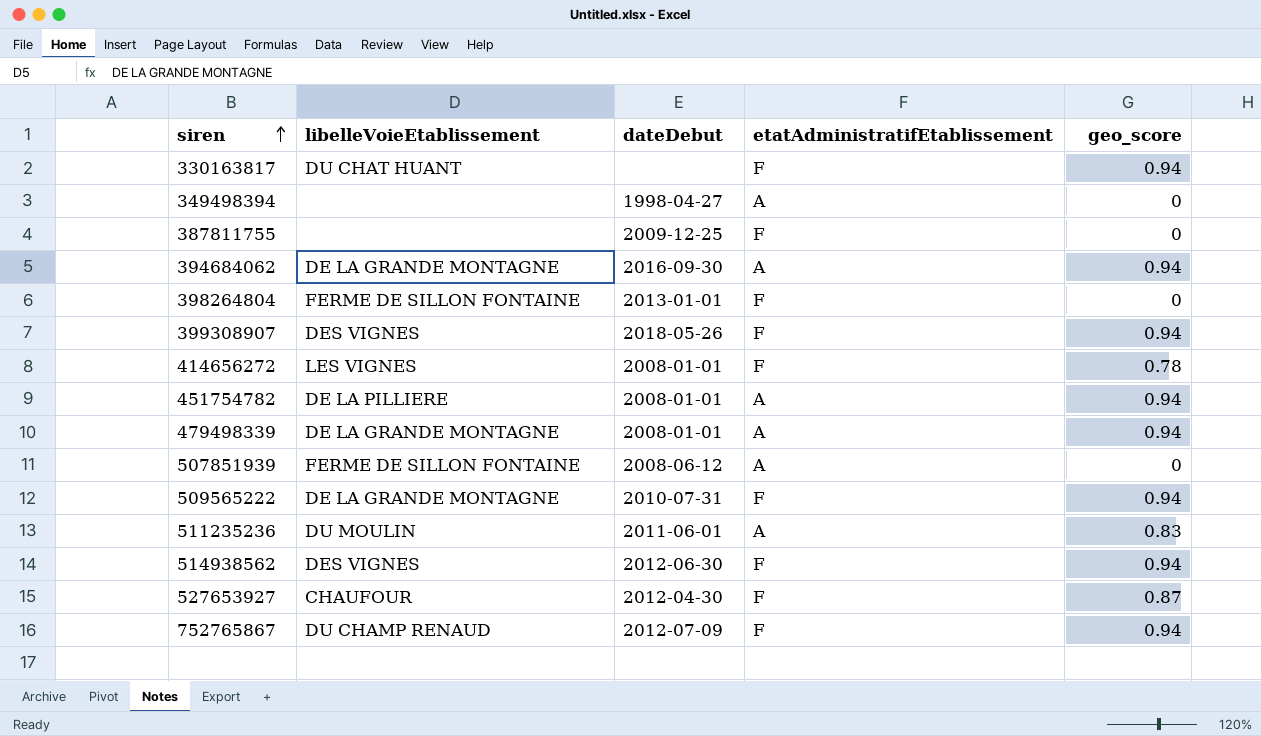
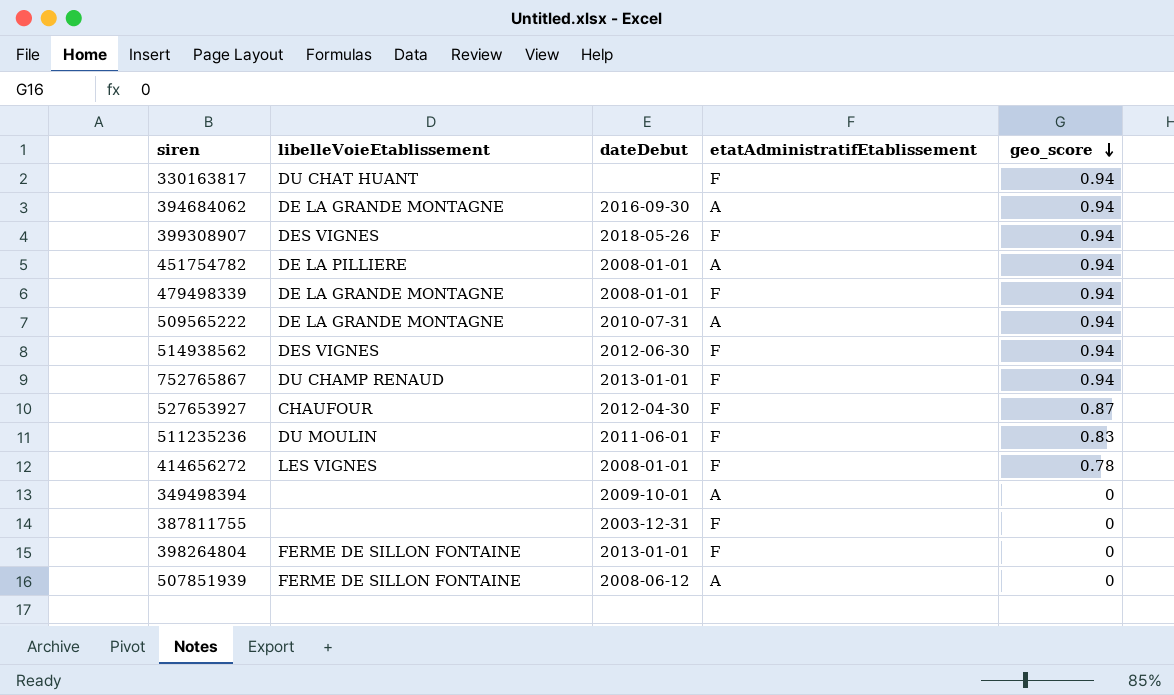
row order: siren ascending -> geo_score descending
479498339 | etatAdministratifEtablissement: A -> F
509565222 | etatAdministratifEtablissement: F -> A
752765867 | dateDebut: 2012-07-09 -> 2013-01-01
511235236 | etatAdministratifEtablissement: A -> F
349498394 | dateDebut: 1998-04-27 -> 2009-10-01
387811755 | dateDebut: 2009-12-25 -> 2003-12-31

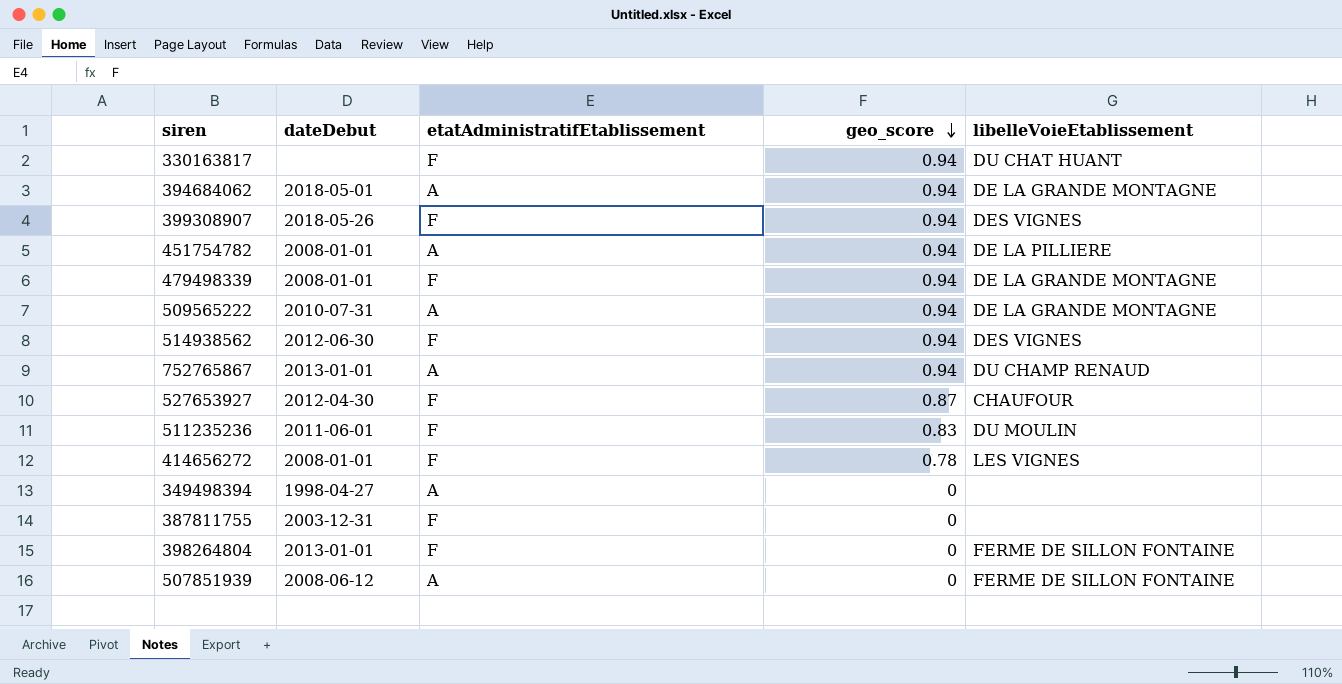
column libelleVoieEtablissement | position: 2 -> 5
394684062 | dateDebut: 2016-09-30 -> 2018-05-01
752765867 | etatAdministratifEtablissement: F -> A
349498394 | dateDebut: 2009-10-01 -> 1998-04-27

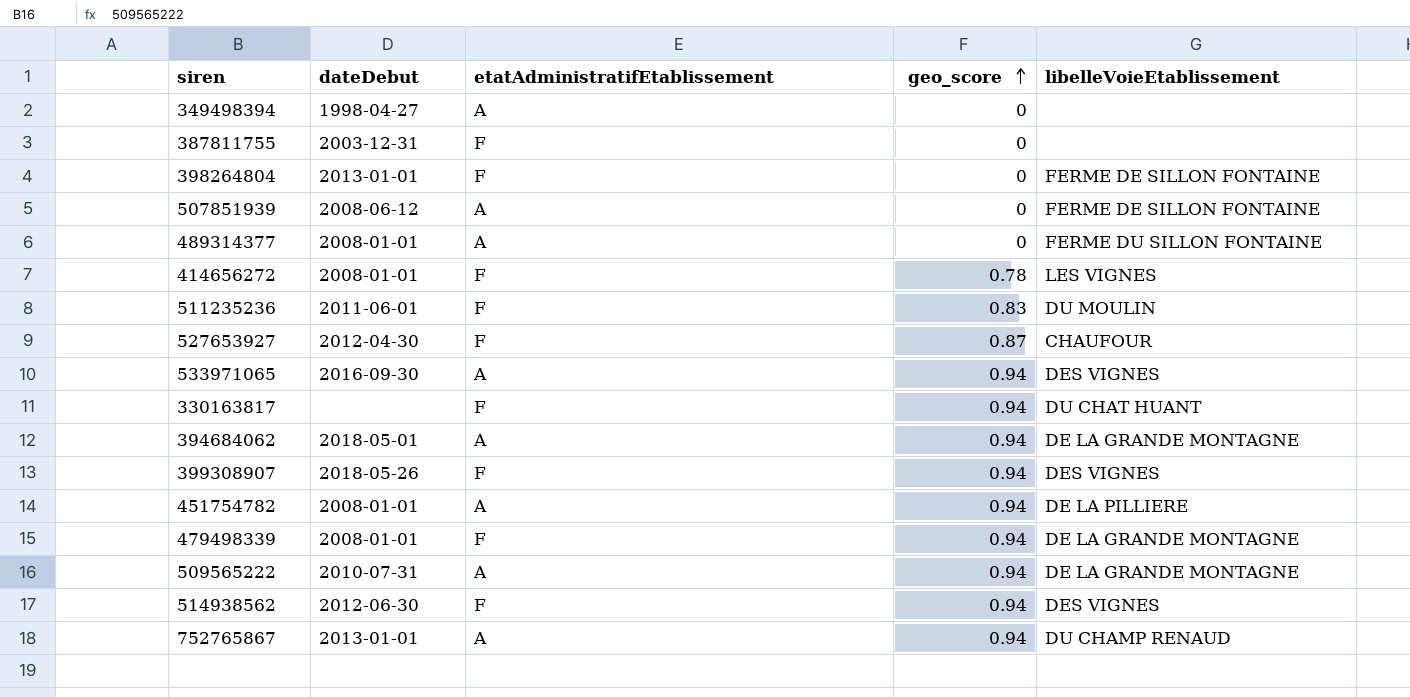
row order: geo_score descending -> geo_score ascending
row 489314377: none -> 2008-01-01 | A | 0 | FERME DU SILLON FONTAINE
row 533971065: none -> 2016-09-30 | A | 0.94 | DES VIGNES

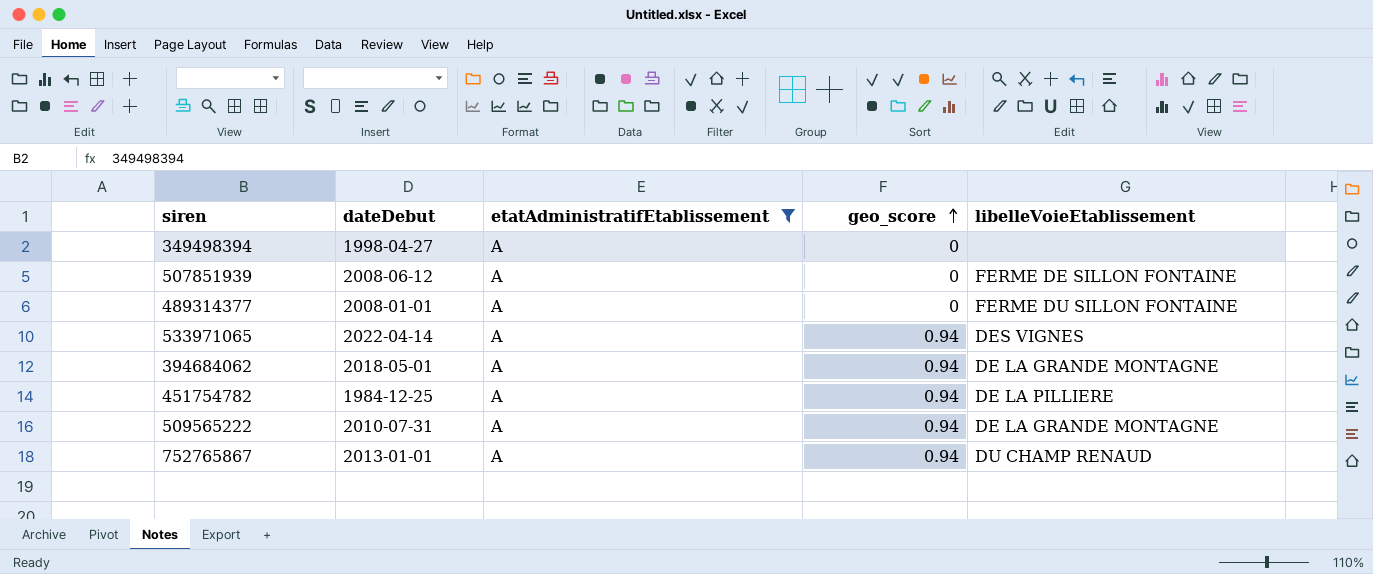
filter: none -> etatAdministratifEtablissement = A
533971065 | dateDebut: 2016-09-30 -> 2022-04-14
451754782 | dateDebut: 2008-01-01 -> 1984-12-25

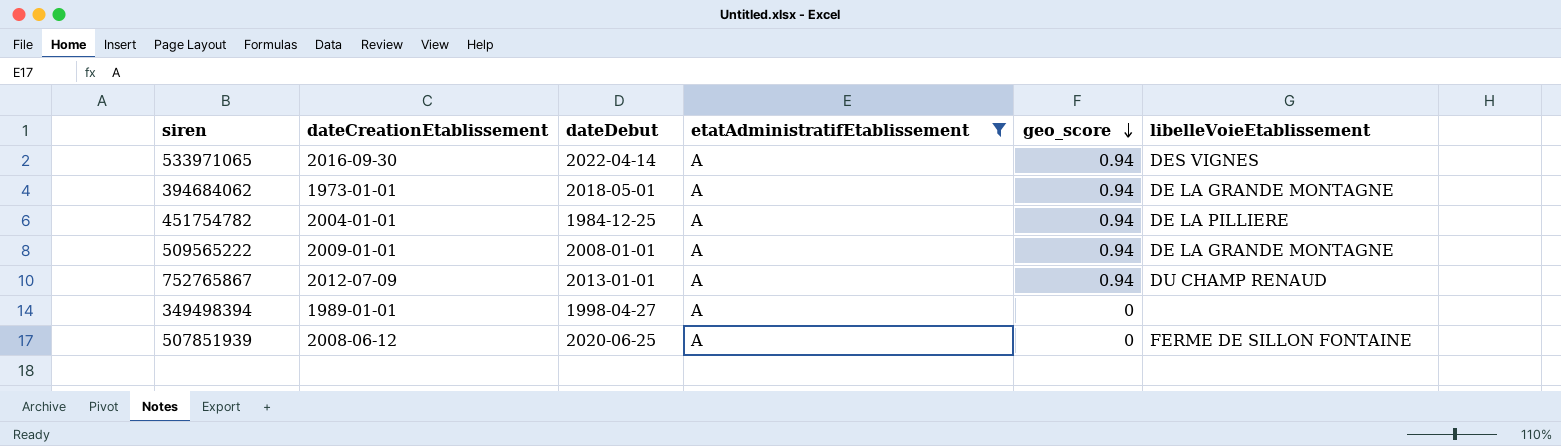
row order: geo_score ascending -> geo_score descending
column dateCreationEtablissement | position: none -> 2
row 489314377: 2008-01-01 | A | 0 | FERME DU SILLON FONTAINE -> none
509565222 | dateDebut: 2010-07-31 -> 2008-01-01
507851939 | dateDebut: 2008-06-12 -> 2020-06-25

